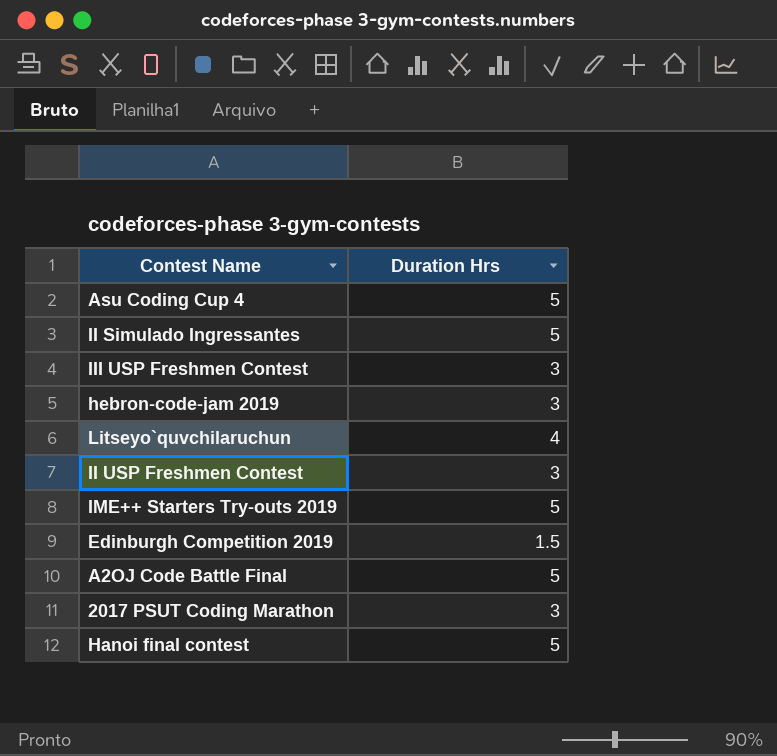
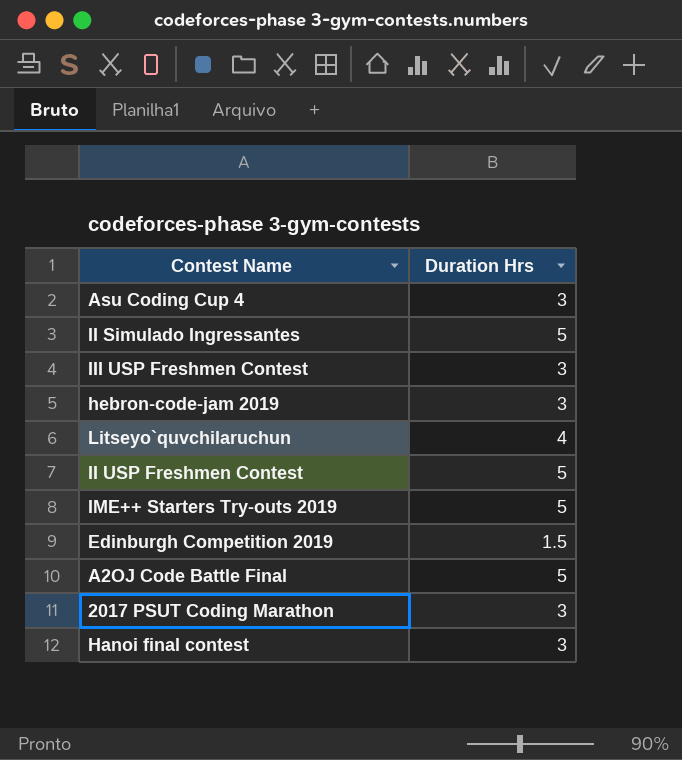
Asu Coding Cup 4 | Duration Hrs: 5 -> 3
II USP Freshmen Contest | Duration Hrs: 3 -> 5
Hanoi final contest | Duration Hrs: 5 -> 3

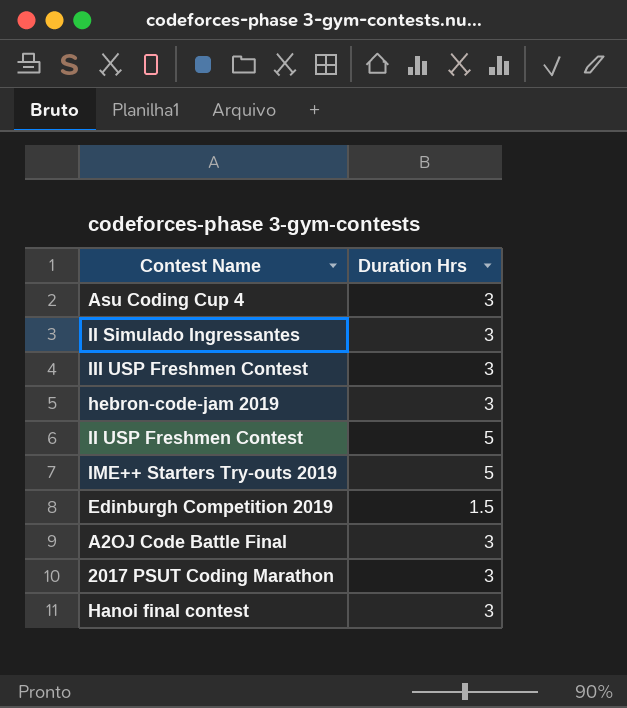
row Litseyo`quvchilaruchun: 4 -> none
II Simulado Ingressantes | Duration Hrs: 5 -> 3
A2OJ Code Battle Final | Duration Hrs: 5 -> 3

